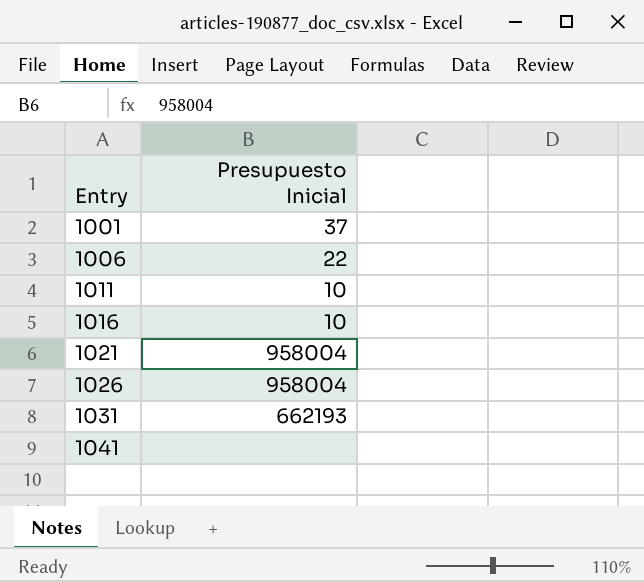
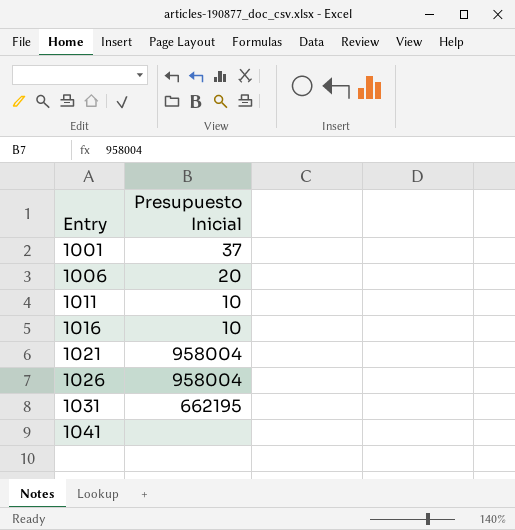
1006 | Presupuesto Inicial: 22 -> 20
1031 | Presupuesto Inicial: 662193 -> 662195

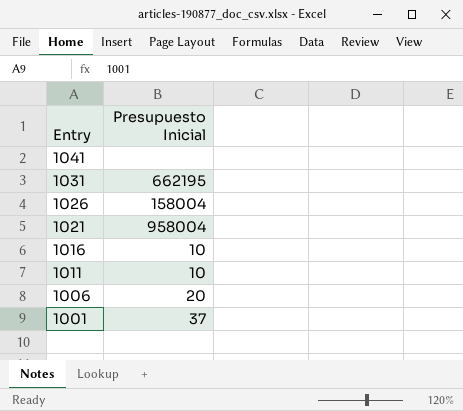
row order: Entry ascending -> Entry descending
1026 | Presupuesto Inicial: 958004 -> 158004

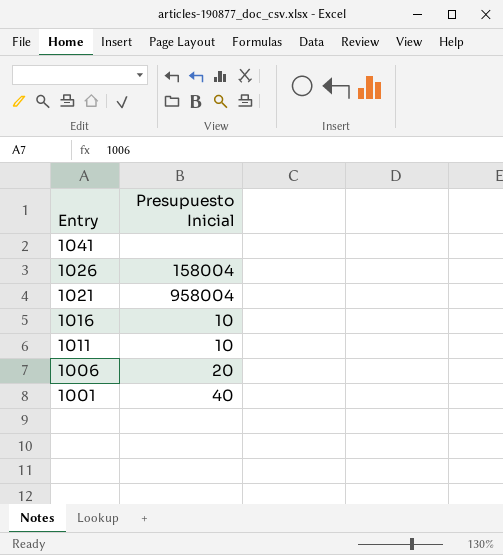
row 1031: 662195 -> none
1001 | Presupuesto Inicial: 37 -> 40

